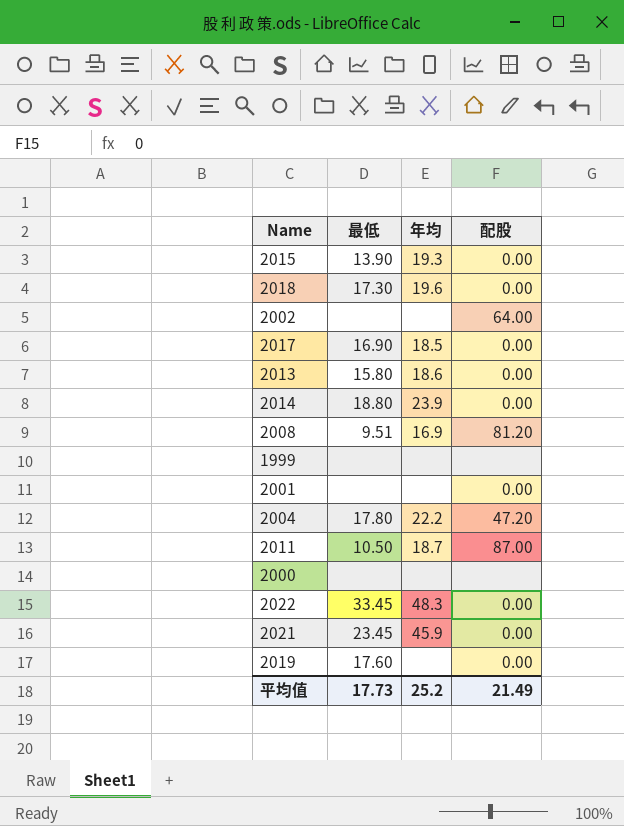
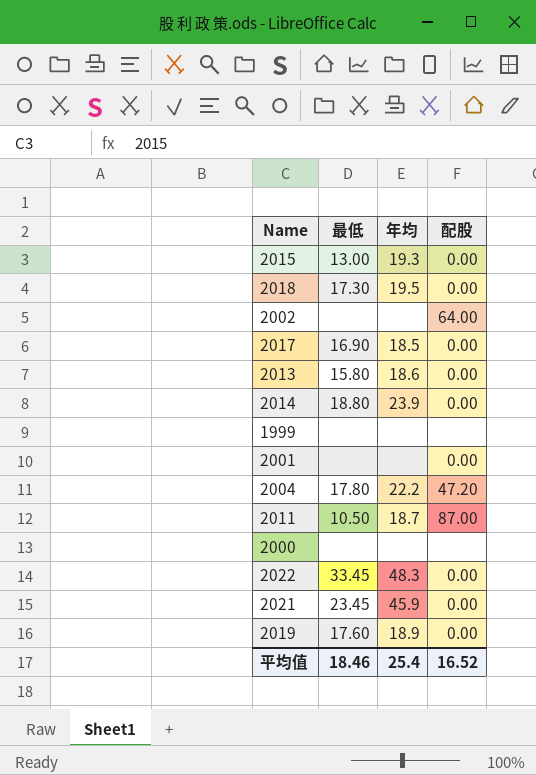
row 2008: 9.51 | 16.9 | 81.20 -> none
2015 | 最低: 13.90 -> 13.00
2018 | 年均: 19.6 -> 19.5
2019 | 年均: none -> 18.9
平均值 | 最低: 17.73 -> 18.46
平均值 | 年均: 25.2 -> 25.4
平均值 | 配股: 21.49 -> 16.52

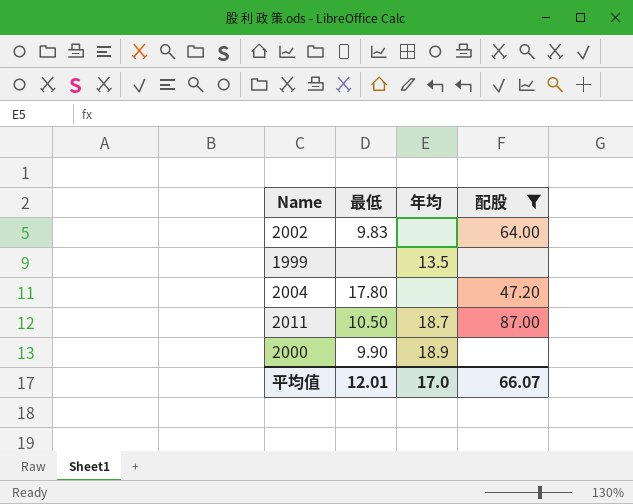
filter: none -> 配股 != 0.00
2002 | 最低: none -> 9.83
1999 | 年均: none -> 13.5
2004 | 年均: 22.2 -> none
2000 | 最低: none -> 9.90
2000 | 年均: none -> 18.9
平均值 | 最低: 18.46 -> 12.01
平均值 | 年均: 25.4 -> 17.0
平均值 | 配股: 16.52 -> 66.07

